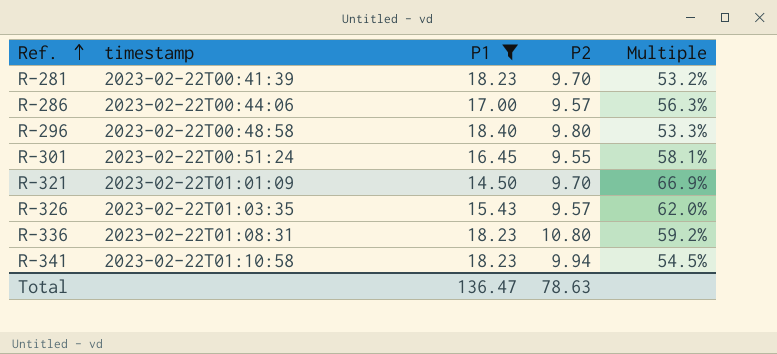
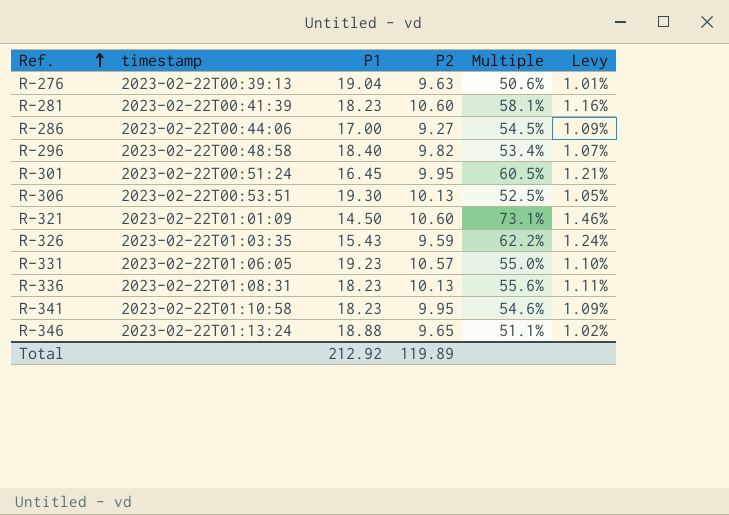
filter: P1 <= 18.40 -> none
column Levy | formula: none -> [Multiple] * 0.02
R-281 | P2: 9.70 -> 10.60
R-281 | Multiple: 53.2% -> 58.1%
R-286 | P2: 9.57 -> 9.27
R-286 | Multiple: 56.3% -> 54.5%
R-296 | P2: 9.80 -> 9.82
R-296 | Multiple: 53.3% -> 53.4%
R-301 | P2: 9.55 -> 9.95
R-301 | Multiple: 58.1% -> 60.5%
R-321 | P2: 9.70 -> 10.60
R-321 | Multiple: 66.9% -> 73.1%
R-326 | P2: 9.57 -> 9.59
R-326 | Multiple: 62.0% -> 62.2%
R-336 | P2: 10.80 -> 10.13
R-336 | Multiple: 59.2% -> 55.6%
R-341 | P2: 9.94 -> 9.95
R-341 | Multiple: 54.5% -> 54.6%
Total | P1: 136.47 -> 212.92
Total | P2: 78.63 -> 119.89

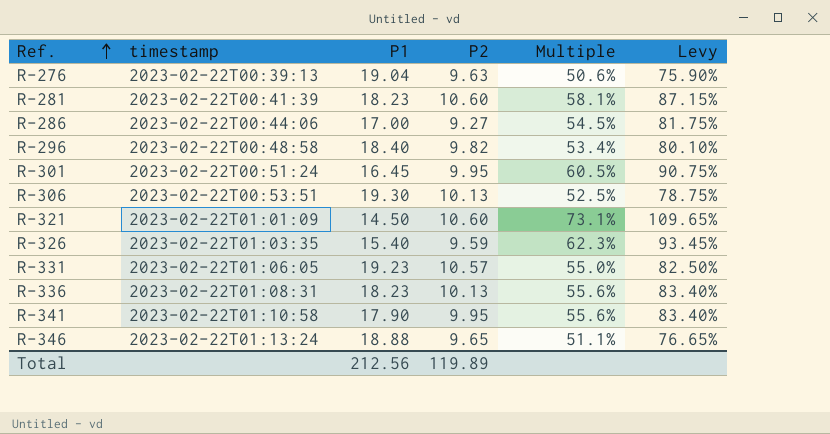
column Levy | formula: [Multiple] * 0.02 -> [Multiple] * 1.5
R-326 | P1: 15.43 -> 15.40
R-326 | Multiple: 62.2% -> 62.3%
R-341 | P1: 18.23 -> 17.90
R-341 | Multiple: 54.6% -> 55.6%
Total | P1: 212.92 -> 212.56

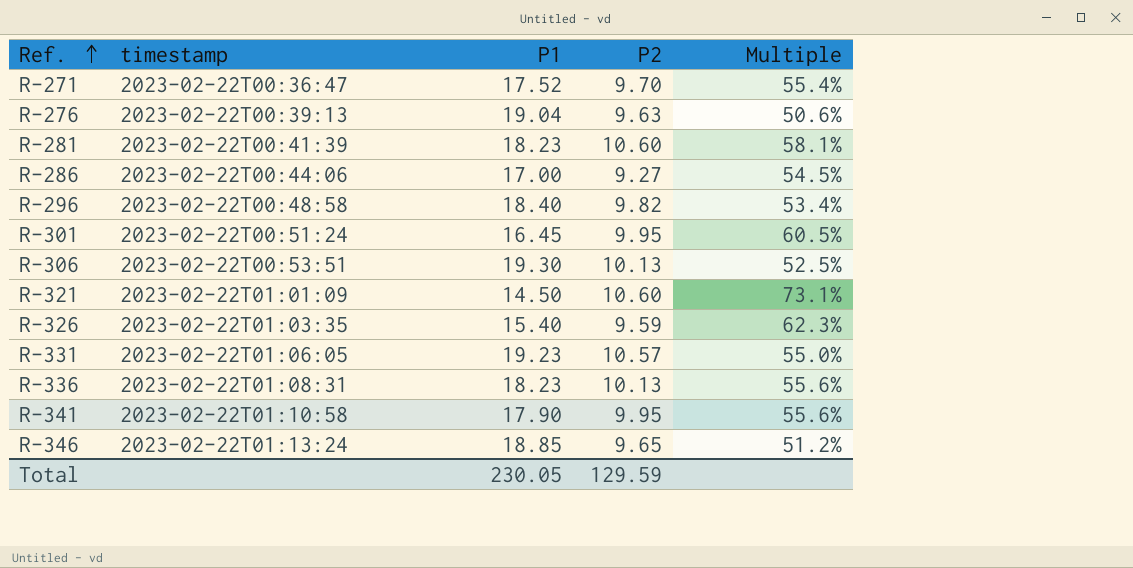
column Levy | formula: [Multiple] * 1.5 -> none
row R-271: none -> 2023-02-22T00:36:47 | 17.52 | 9.70 | 55.4%
R-346 | P1: 18.88 -> 18.85
R-346 | Multiple: 51.1% -> 51.2%
Total | P1: 212.56 -> 230.05
Total | P2: 119.89 -> 129.59

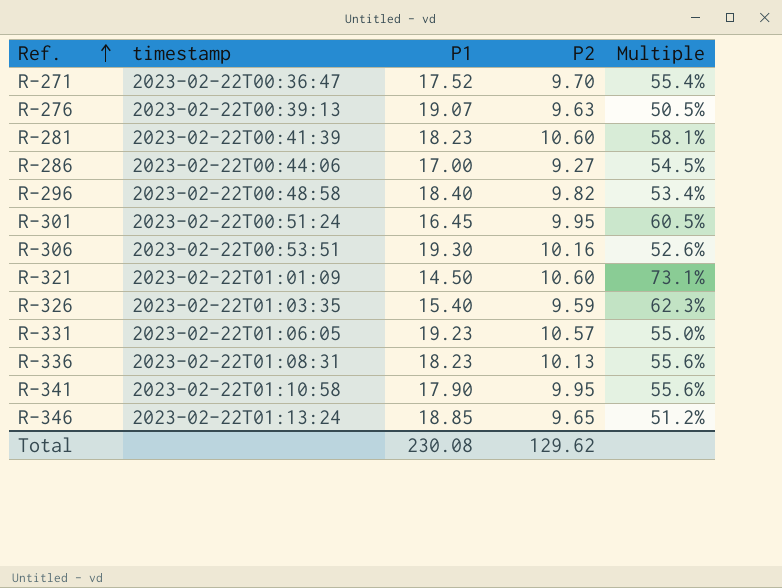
R-276 | P1: 19.04 -> 19.07
R-276 | Multiple: 50.6% -> 50.5%
R-306 | P2: 10.13 -> 10.16
R-306 | Multiple: 52.5% -> 52.6%
Total | P1: 230.05 -> 230.08
Total | P2: 129.59 -> 129.62

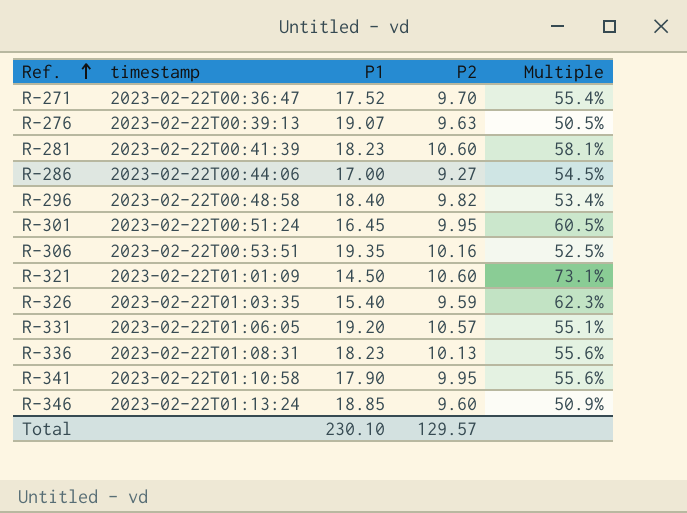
R-306 | P1: 19.30 -> 19.35
R-306 | Multiple: 52.6% -> 52.5%
R-331 | P1: 19.23 -> 19.20
R-331 | Multiple: 55.0% -> 55.1%
R-346 | P2: 9.65 -> 9.60
R-346 | Multiple: 51.2% -> 50.9%
Total | P1: 230.08 -> 230.10
Total | P2: 129.62 -> 129.57

